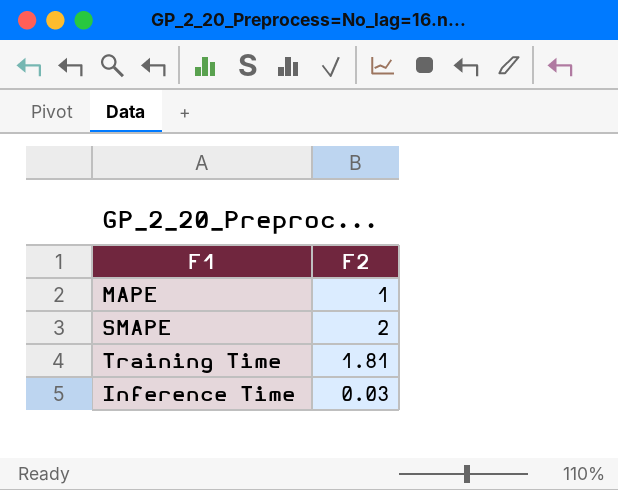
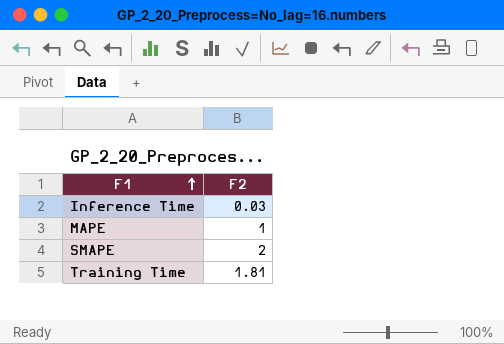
row order: none -> F1 ascending

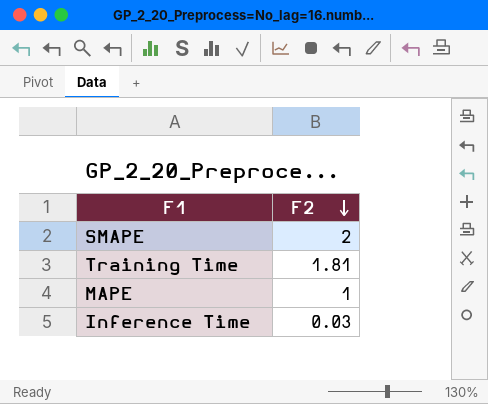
row order: F1 ascending -> F2 descending

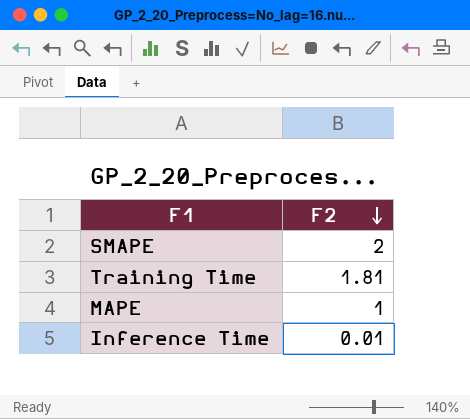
Inference Time | F2: 0.03 -> 0.01

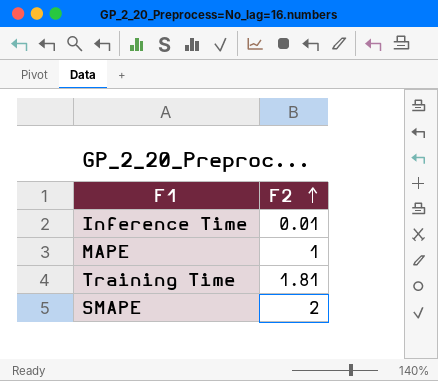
row order: F2 descending -> F2 ascending

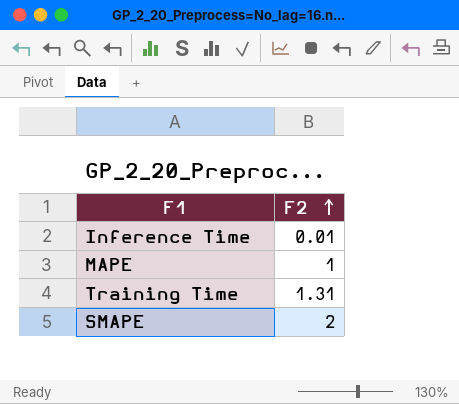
Training Time | F2: 1.81 -> 1.31

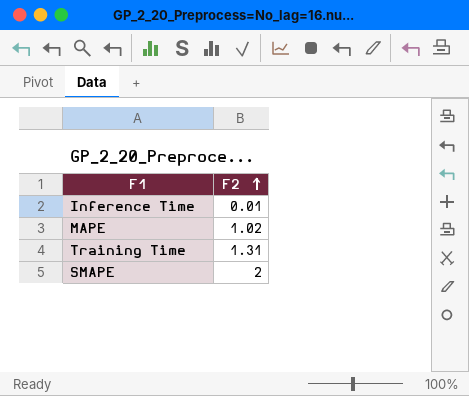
MAPE | F2: 1 -> 1.02

